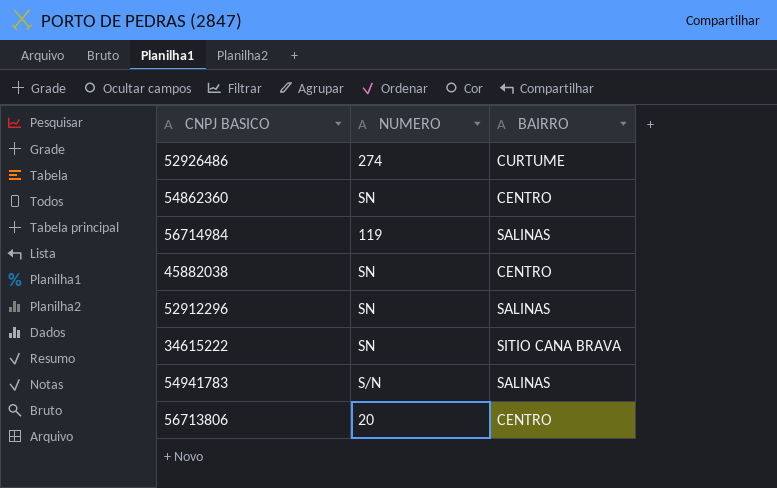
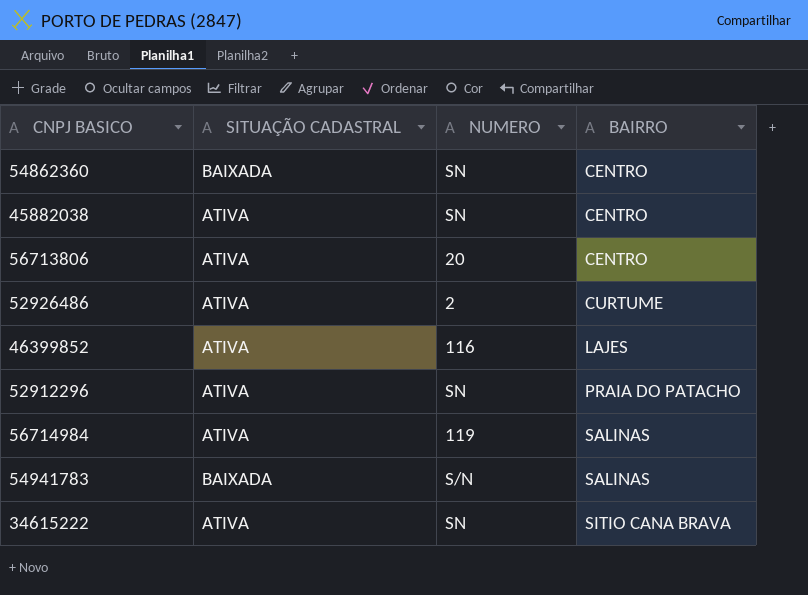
row order: none -> BAIRRO ascending
column SITUAÇÃO CADASTRAL | position: none -> 2
52926486 | NUMERO: 274 -> 2
row 46399852: none -> ATIVA | 116 | LAJES
52912296 | BAIRRO: SALINAS -> PRAIA DO PATACHO

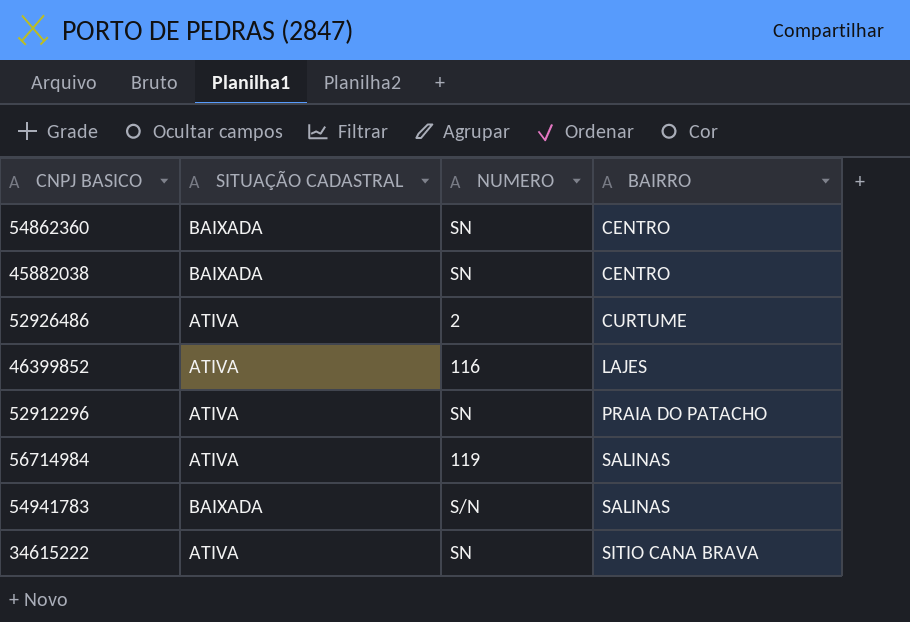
row 56713806: ATIVA | 20 | CENTRO -> none
45882038 | SITUAÇÃO CADASTRAL: ATIVA -> BAIXADA

